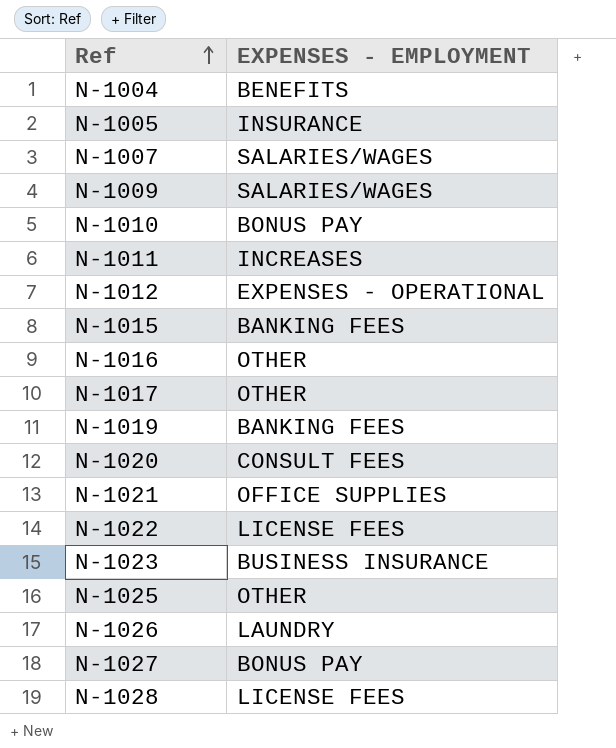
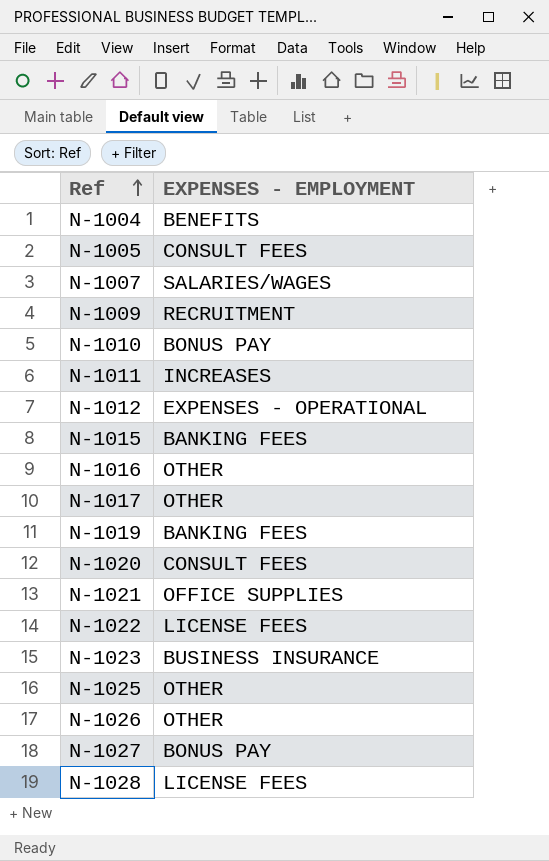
N-1005 | EXPENSES - EMPLOYMENT: INSURANCE -> CONSULT FEES
N-1009 | EXPENSES - EMPLOYMENT: SALARIES/WAGES -> RECRUITMENT
N-1026 | EXPENSES - EMPLOYMENT: LAUNDRY -> OTHER

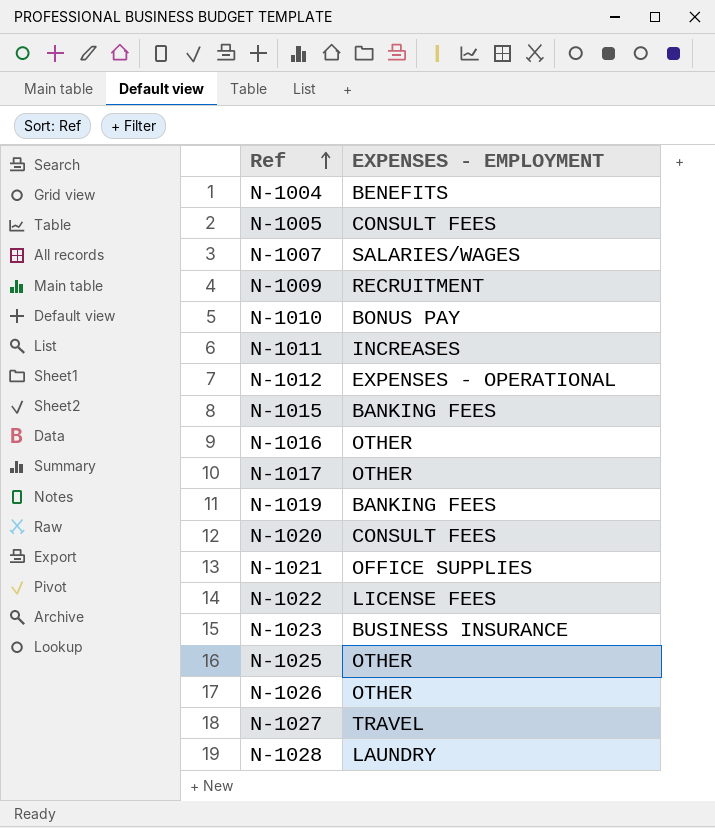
N-1027 | EXPENSES - EMPLOYMENT: BONUS PAY -> TRAVEL
N-1028 | EXPENSES - EMPLOYMENT: LICENSE FEES -> LAUNDRY

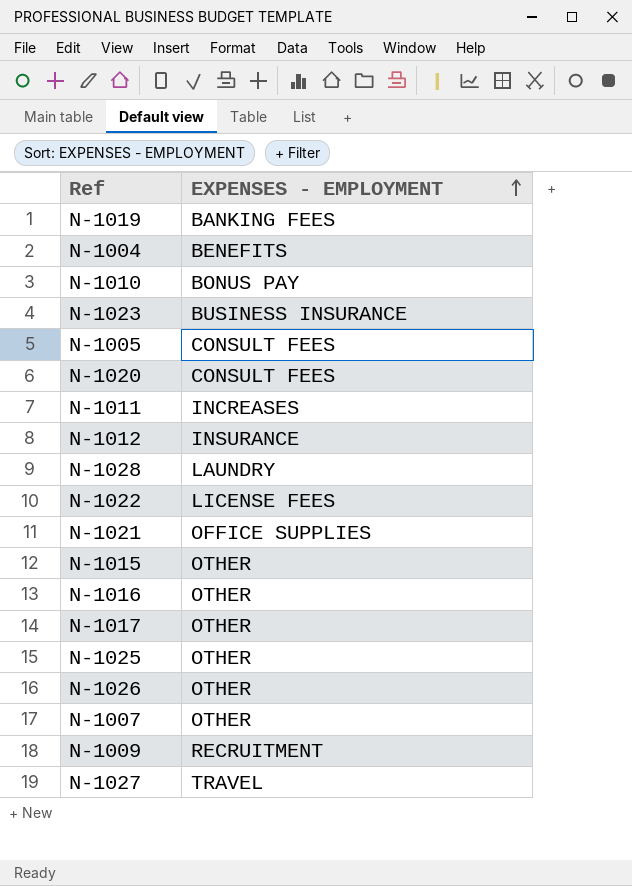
row order: Ref ascending -> EXPENSES - EMPLOYMENT ascending
N-1012 | EXPENSES - EMPLOYMENT: EXPENSES - OPERATIONAL -> INSURANCE
N-1015 | EXPENSES - EMPLOYMENT: BANKING FEES -> OTHER
N-1007 | EXPENSES - EMPLOYMENT: SALARIES/WAGES -> OTHER

